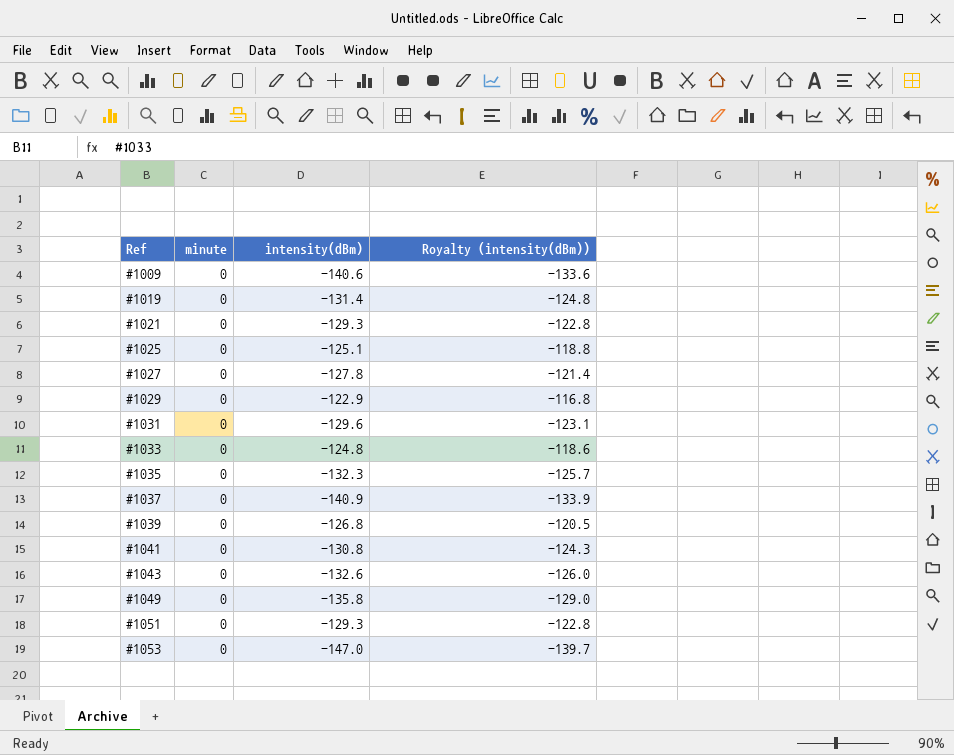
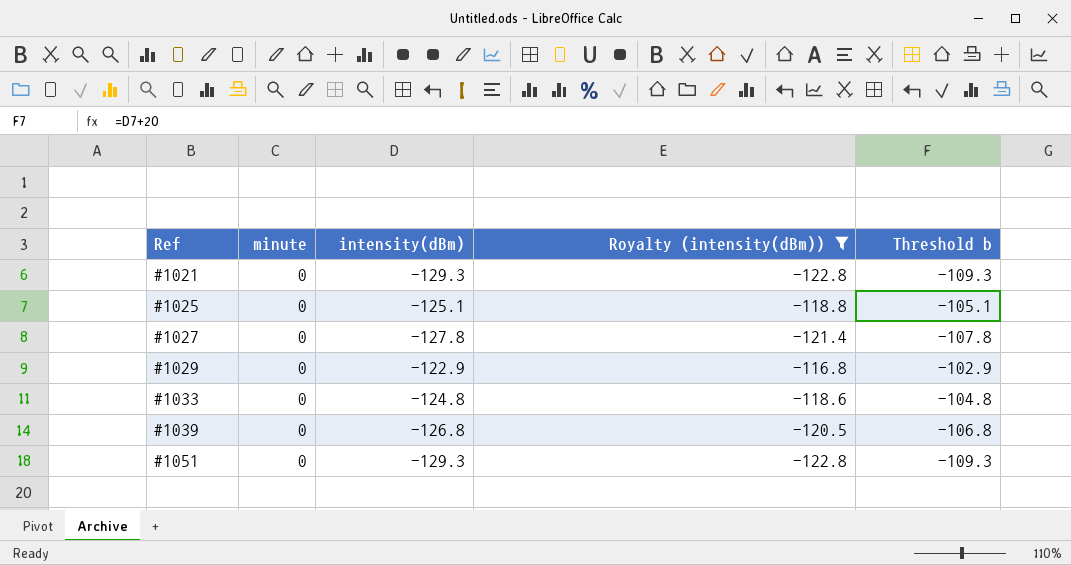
filter: none -> Royalty (intensity(dBm)) >= -122.8
column Threshold b | formula: none -> [intensity(dBm)] + 20

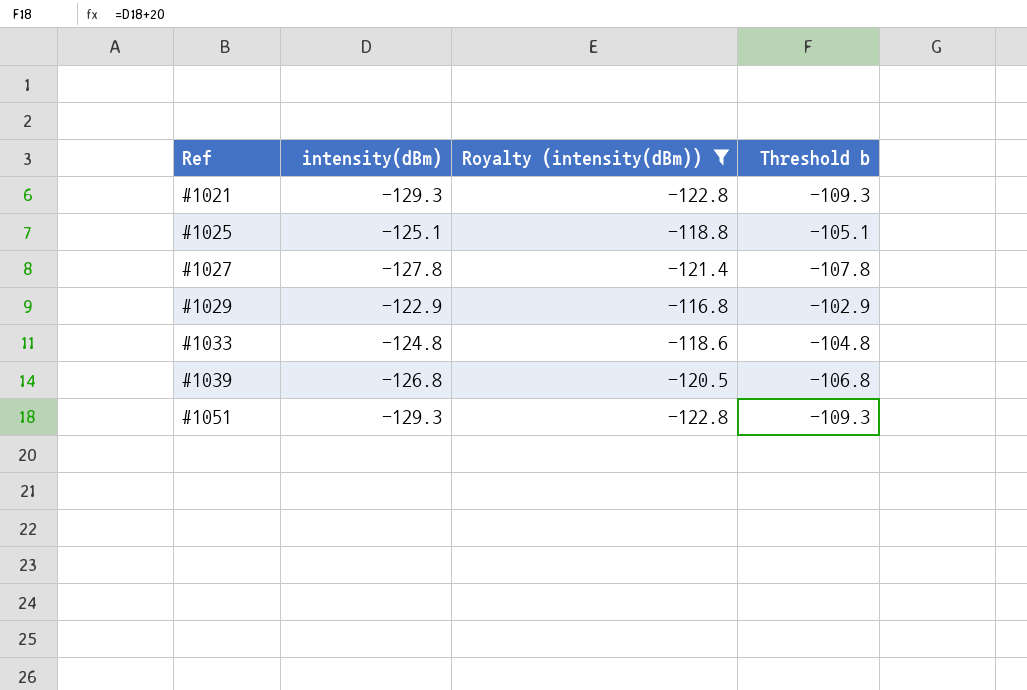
column minute | position: 2 -> none

